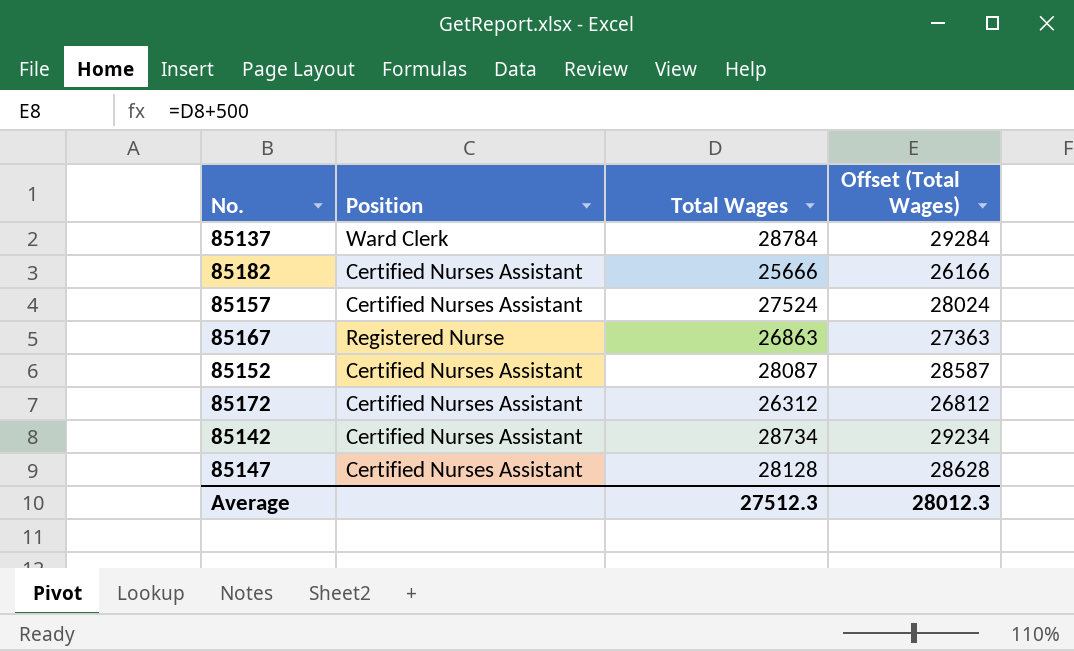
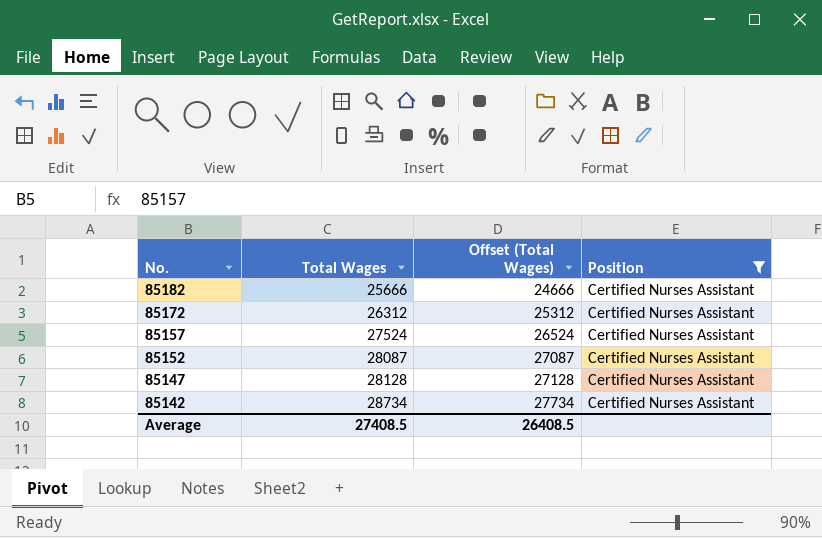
filter: none -> Position = Certified Nurses Assistant
row order: none -> No. descending
column Offset (Total Wages) | formula: [Total Wages] + 500 -> [Total Wages] - 1000
column Position | position: 2 -> 4
Average | Total Wages: 27512.3 -> 27408.5
Average | Offset (Total Wages): 28012.3 -> 26408.5

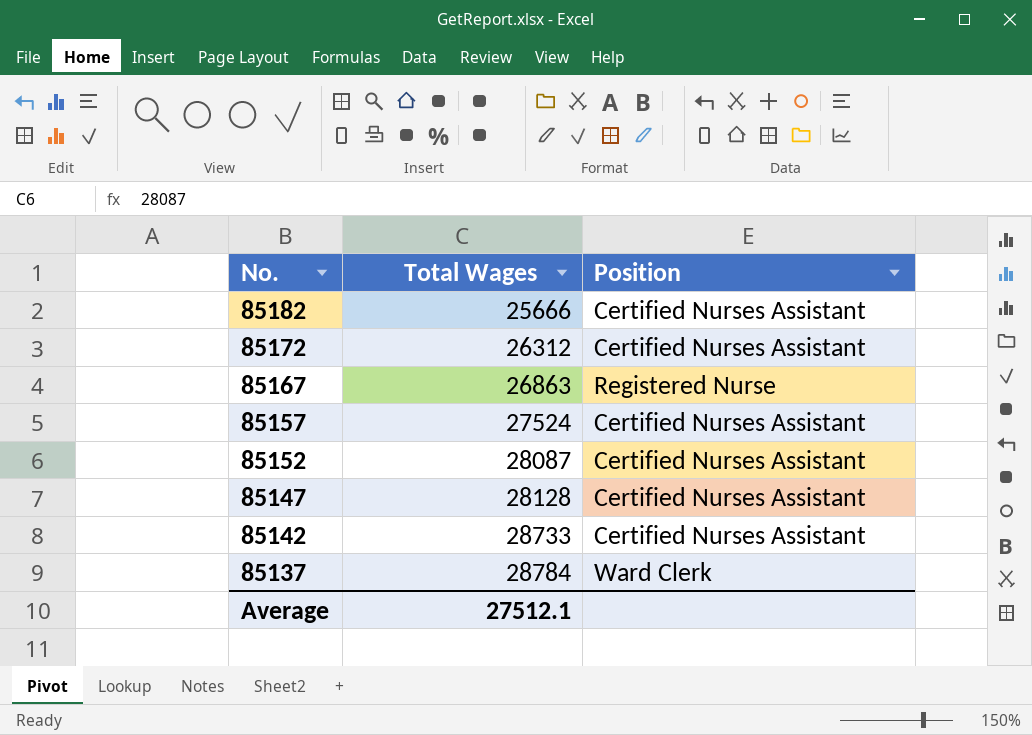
filter: Position = Certified Nurses Assistant -> none
column Offset (Total Wages) | formula: [Total Wages] - 1000 -> none
85142 | Total Wages: 28734 -> 28733
Average | Total Wages: 27408.5 -> 27512.1

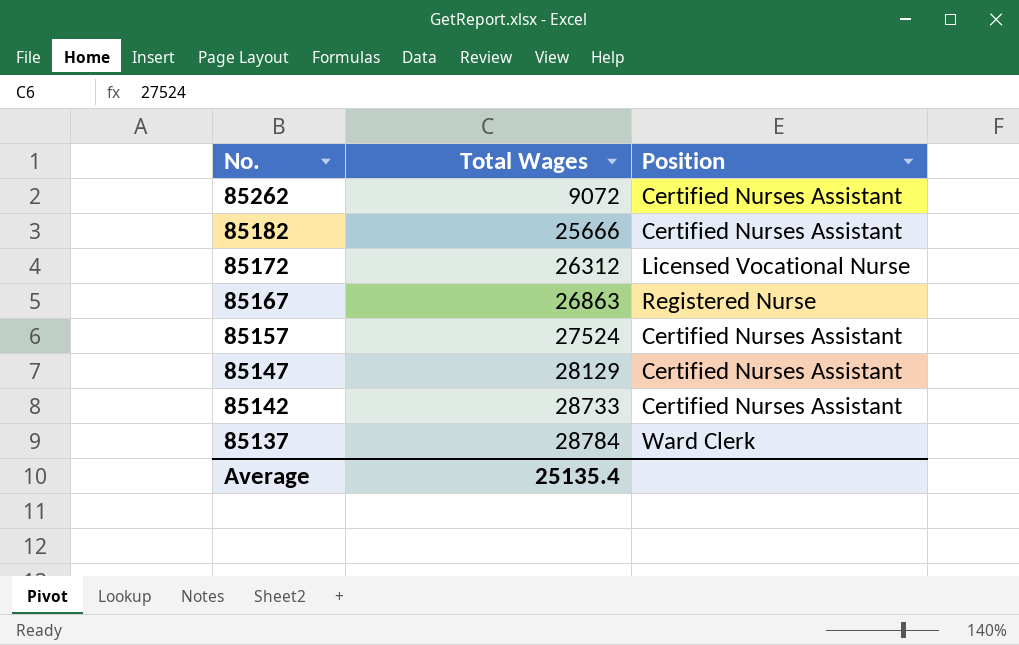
row 85152: 28087 | Certified Nurses Assistant -> none
row 85262: none -> 9072 | Certified Nurses Assistant
85172 | Position: Certified Nurses Assistant -> Licensed Vocational Nurse
85147 | Total Wages: 28128 -> 28129
Average | Total Wages: 27512.1 -> 25135.4

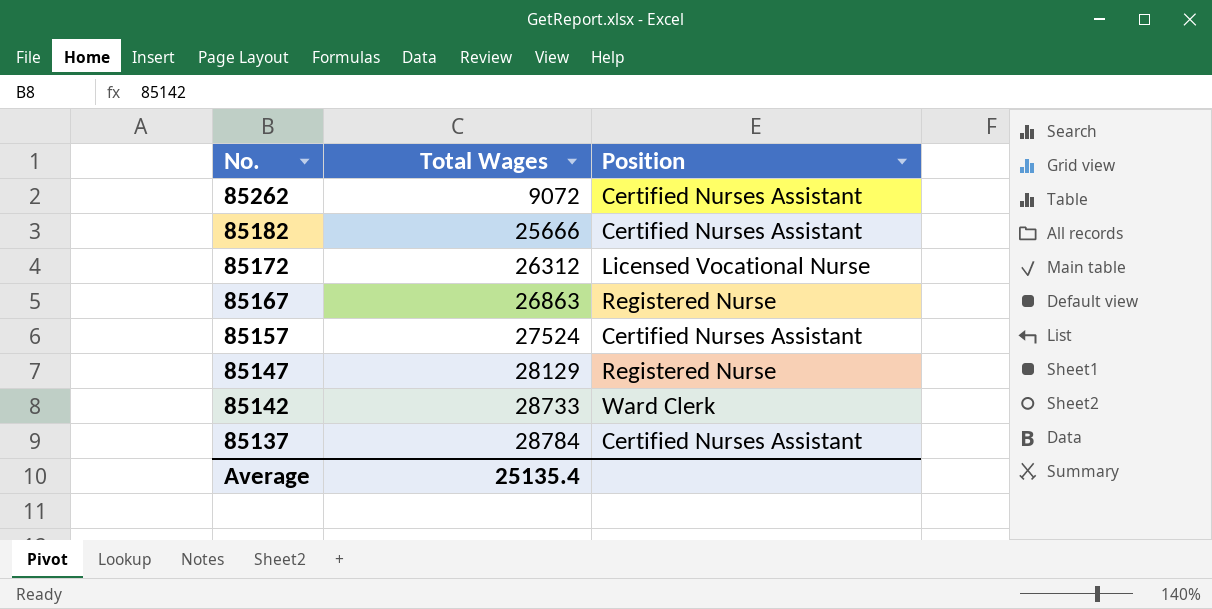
85147 | Position: Certified Nurses Assistant -> Registered Nurse
85142 | Position: Certified Nurses Assistant -> Ward Clerk
85137 | Position: Ward Clerk -> Certified Nurses Assistant

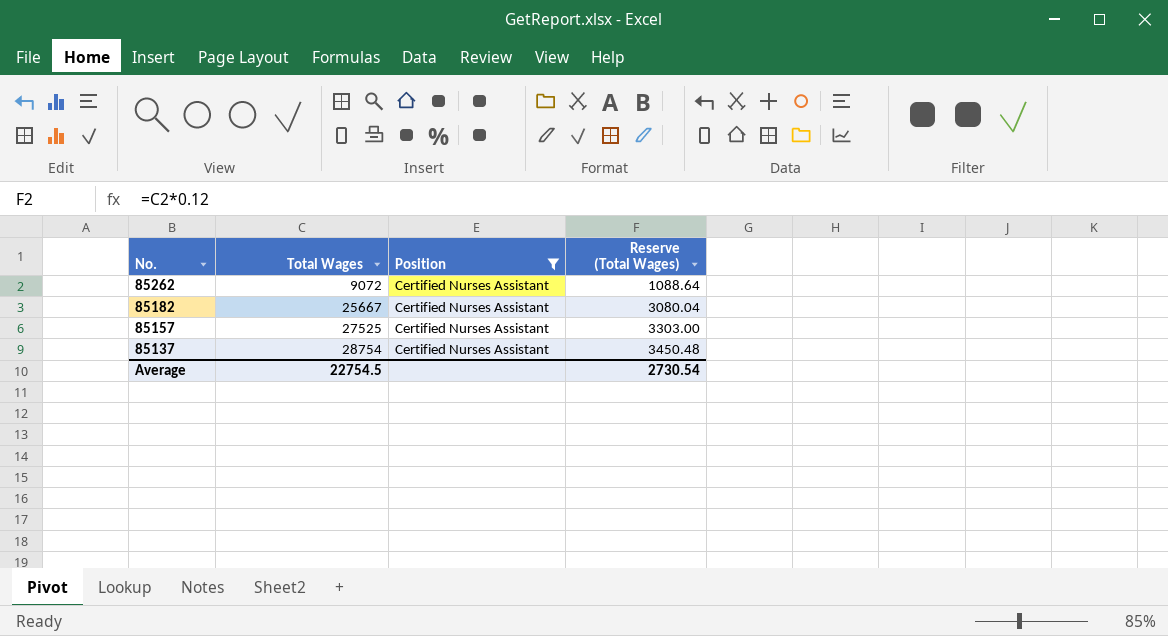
filter: none -> Position = Certified Nurses Assistant
column Reserve (Total Wages) | formula: none -> [Total Wages] * 0.12
85182 | Total Wages: 25666 -> 25667
85157 | Total Wages: 27524 -> 27525
85137 | Total Wages: 28784 -> 28754
Average | Total Wages: 25135.4 -> 22754.5

